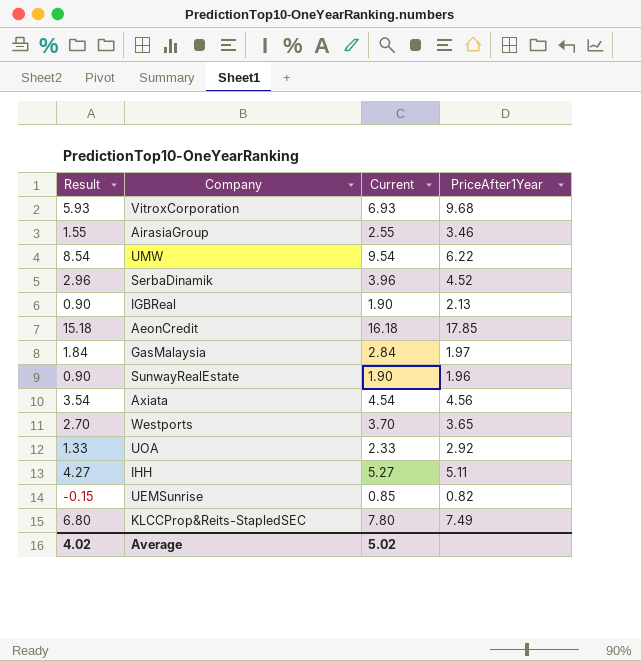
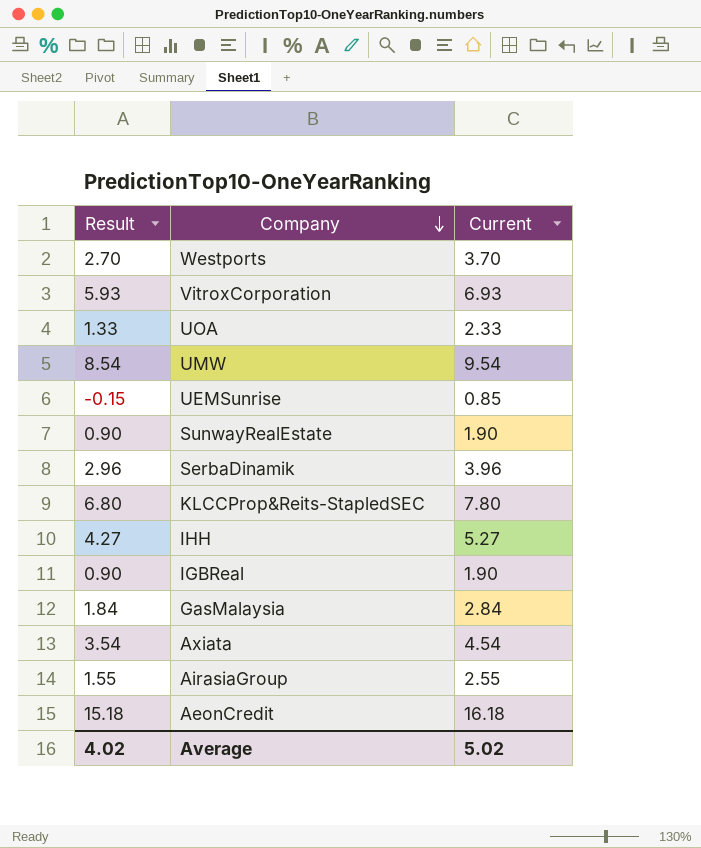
row order: none -> Company descending
column PriceAfter1Year | position: 4 -> none

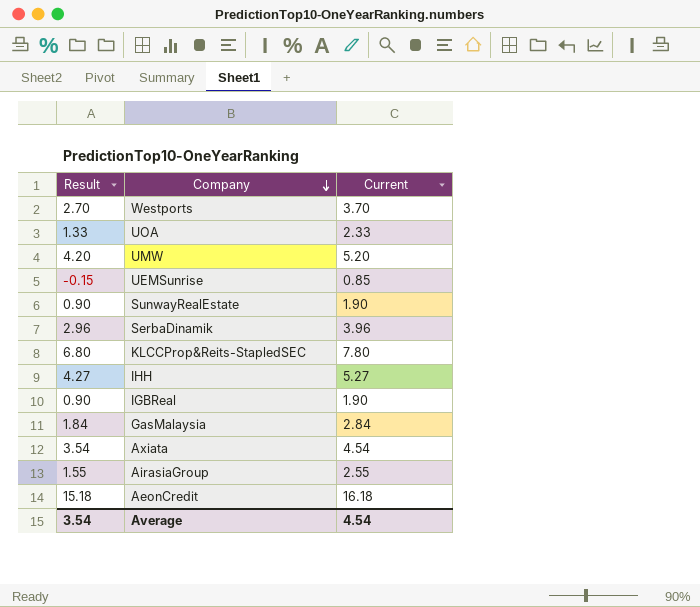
row VitroxCorporation: 5.93 | 6.93 -> none
UMW | Result: 8.54 -> 4.20
UMW | Current: 9.54 -> 5.20
Average | Result: 4.02 -> 3.54
Average | Current: 5.02 -> 4.54

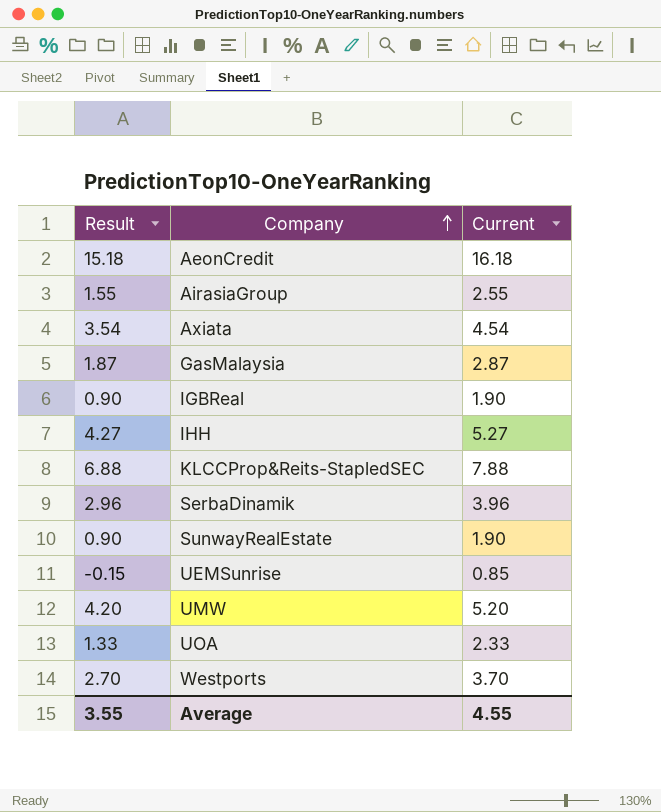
row order: Company descending -> Company ascending
GasMalaysia | Result: 1.84 -> 1.87
GasMalaysia | Current: 2.84 -> 2.87
KLCCProp&Reits-StapledSEC | Result: 6.80 -> 6.88
KLCCProp&Reits-StapledSEC | Current: 7.80 -> 7.88
Average | Result: 3.54 -> 3.55
Average | Current: 4.54 -> 4.55

